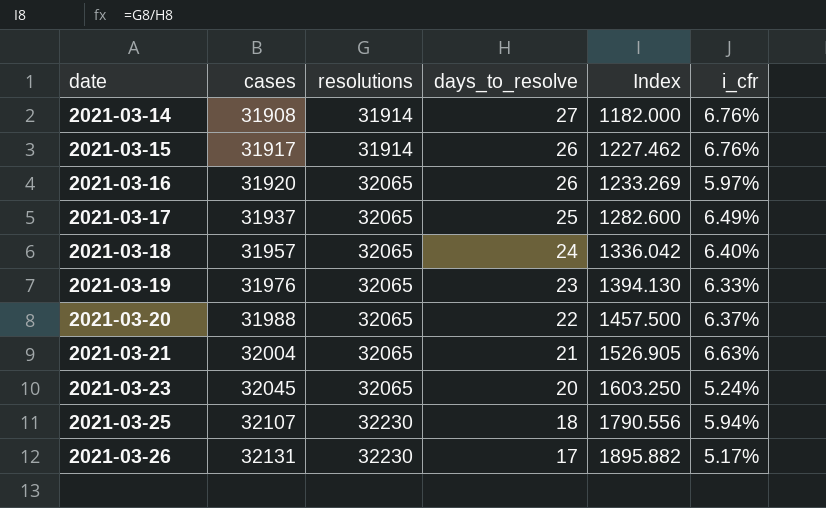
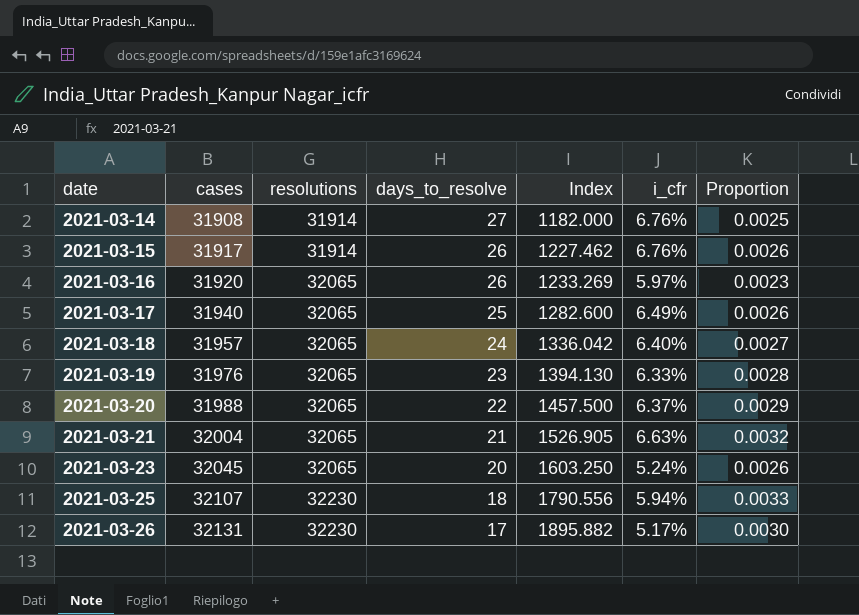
column Proportion | formula: none -> [i_cfr] / [days_to_resolve]
2021-03-17 | cases: 31937 -> 31940

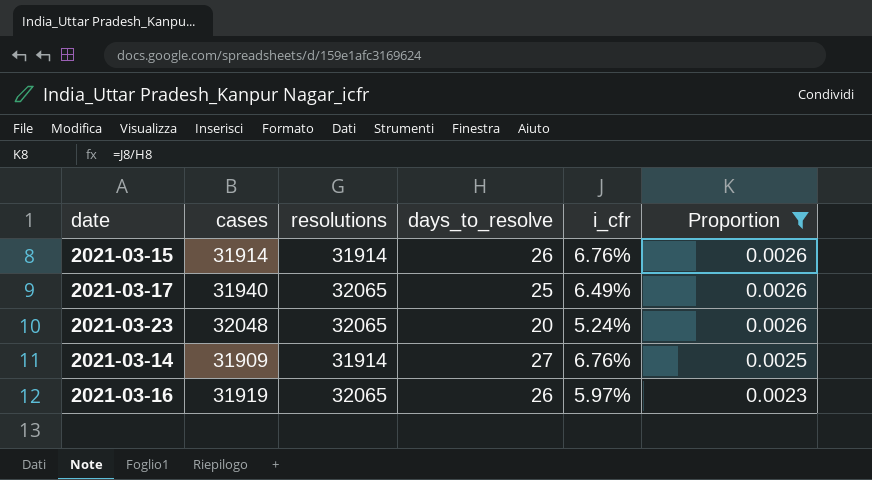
filter: none -> Proportion <= 0.0026
row order: date ascending -> Proportion descending
column Index | formula: [resolutions] / [days_to_resolve] -> none
2021-03-15 | cases: 31917 -> 31914
2021-03-23 | cases: 32045 -> 32048
2021-03-14 | cases: 31908 -> 31909
2021-03-16 | cases: 31920 -> 31919

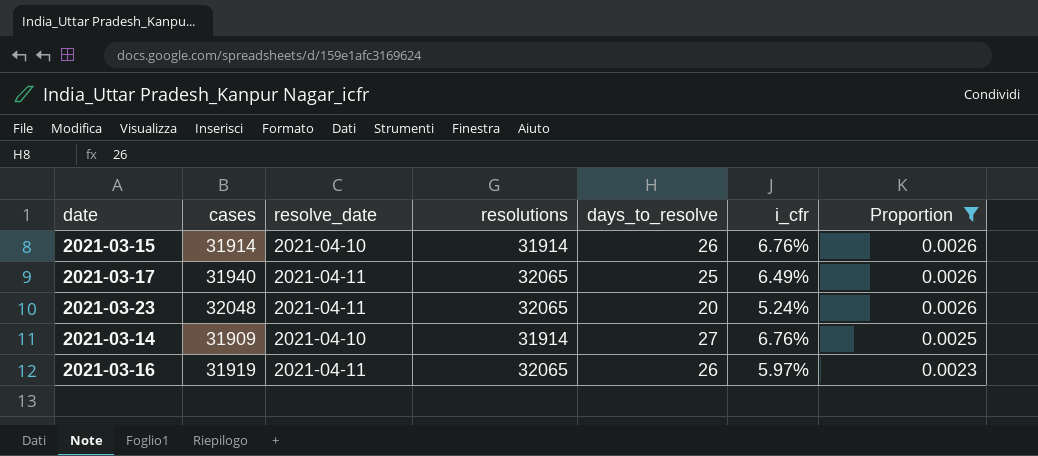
column resolve_date | position: none -> 3

